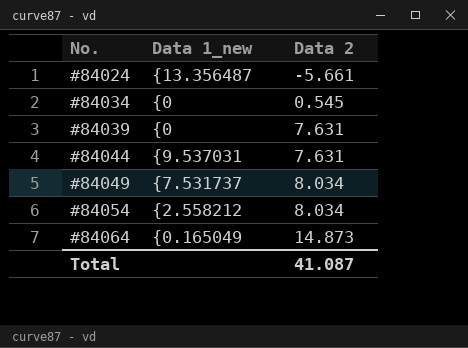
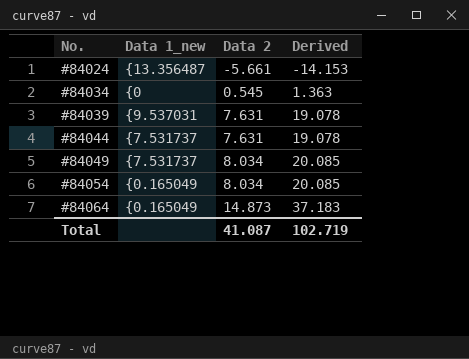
column Derived | formula: none -> [Data 2] * 2.5
#84039 | Data 1_new: {0 -> {9.537031
#84044 | Data 1_new: {9.537031 -> {7.531737
#84054 | Data 1_new: {2.558212 -> {0.165049

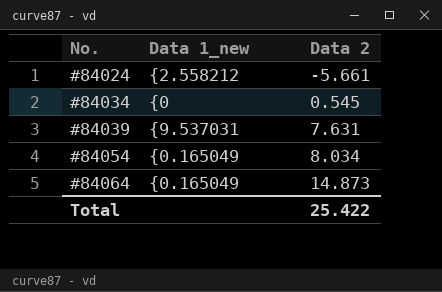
column Derived | formula: [Data 2] * 2.5 -> none
row #84044: {7.531737 | 7.631 | 19.078 -> none
row #84049: {7.531737 | 8.034 | 20.085 -> none
#84024 | Data 1_new: {13.356487 -> {2.558212
Total | Data 2: 41.087 -> 25.422

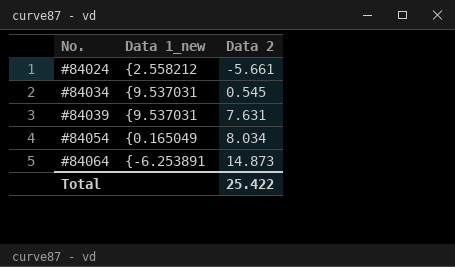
#84034 | Data 1_new: {0 -> {9.537031
#84064 | Data 1_new: {0.165049 -> {-6.253891

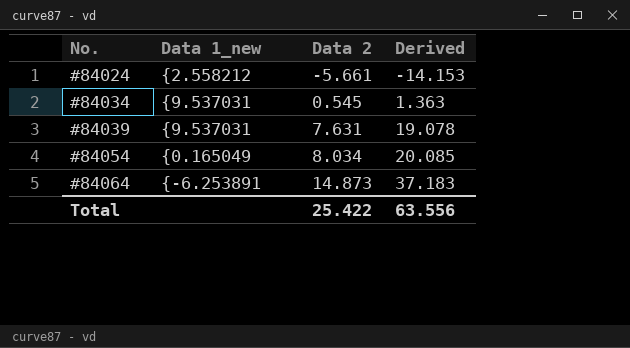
column Derived | formula: none -> [Data 2] * 2.5

